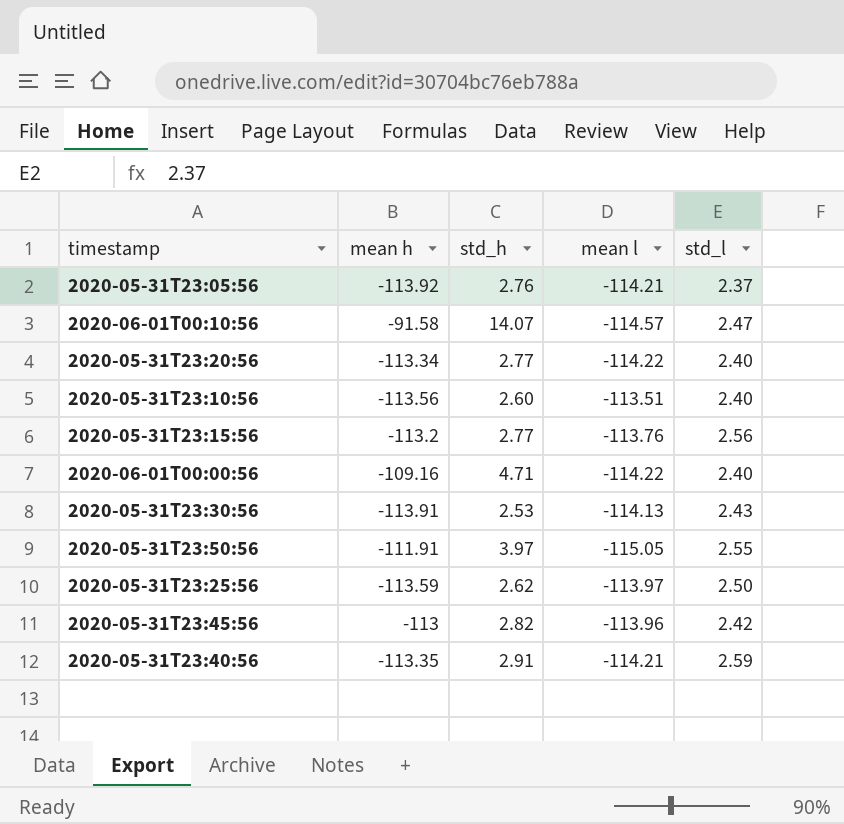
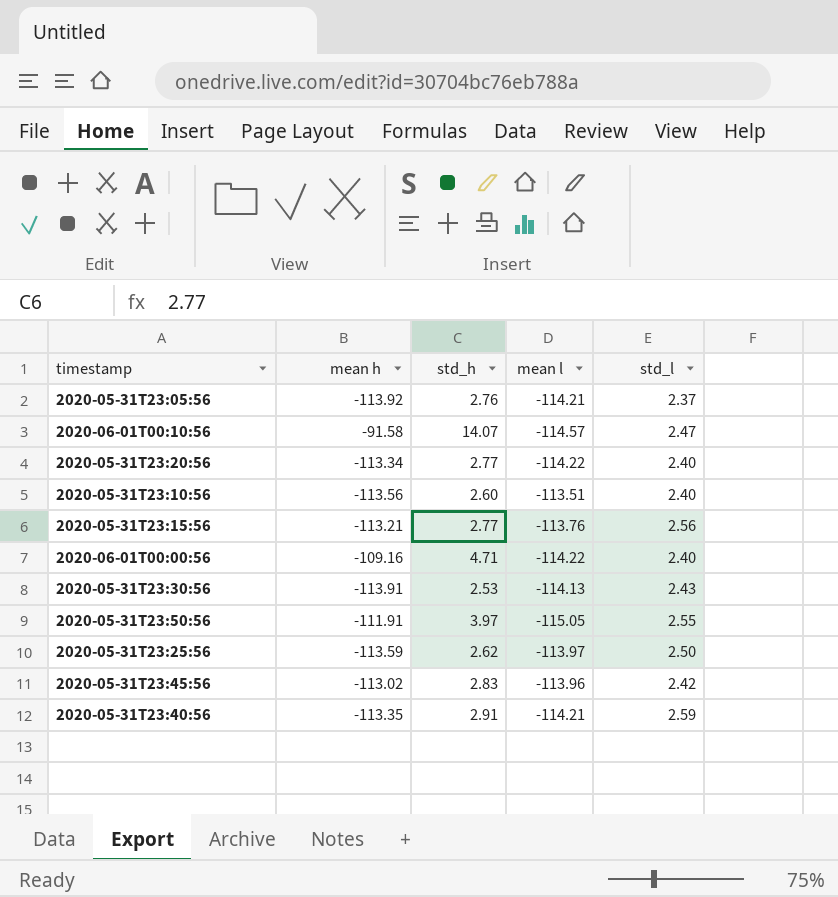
2020-05-31T23:15:56 | mean h: -113.2 -> -113.21
2020-05-31T23:45:56 | mean h: -113 -> -113.02
2020-05-31T23:45:56 | std_h: 2.82 -> 2.83

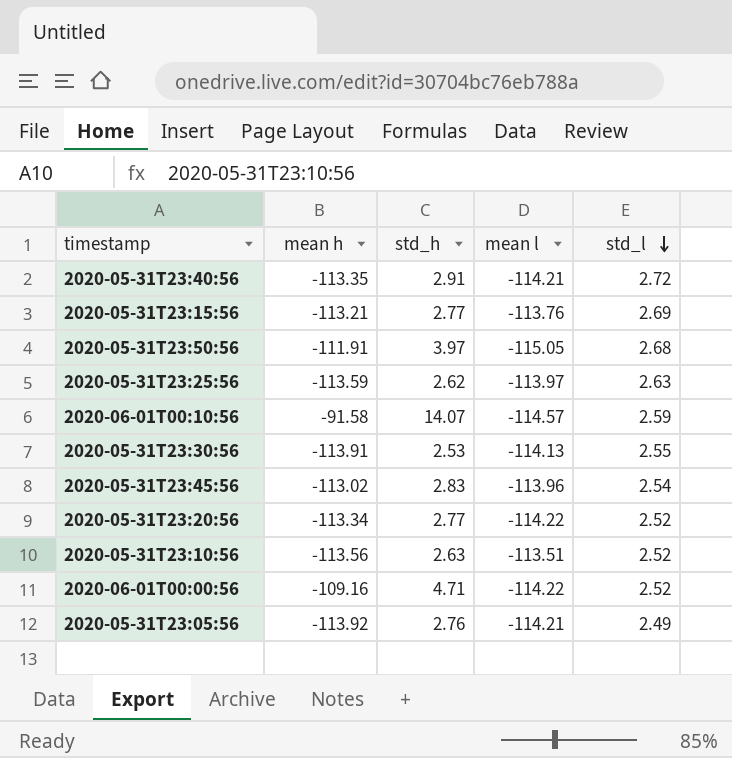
row order: none -> std_l descending
2020-05-31T23:40:56 | std_l: 2.59 -> 2.72
2020-05-31T23:15:56 | std_l: 2.56 -> 2.69
2020-05-31T23:50:56 | std_l: 2.55 -> 2.68
2020-05-31T23:25:56 | std_l: 2.50 -> 2.63
2020-06-01T00:10:56 | std_l: 2.47 -> 2.59
2020-05-31T23:30:56 | std_l: 2.43 -> 2.55
2020-05-31T23:45:56 | std_l: 2.42 -> 2.54
2020-05-31T23:20:56 | std_l: 2.40 -> 2.52
2020-05-31T23:10:56 | std_h: 2.60 -> 2.63
2020-05-31T23:10:56 | std_l: 2.40 -> 2.52
2020-06-01T00:00:56 | std_l: 2.40 -> 2.52
2020-05-31T23:05:56 | std_l: 2.37 -> 2.49

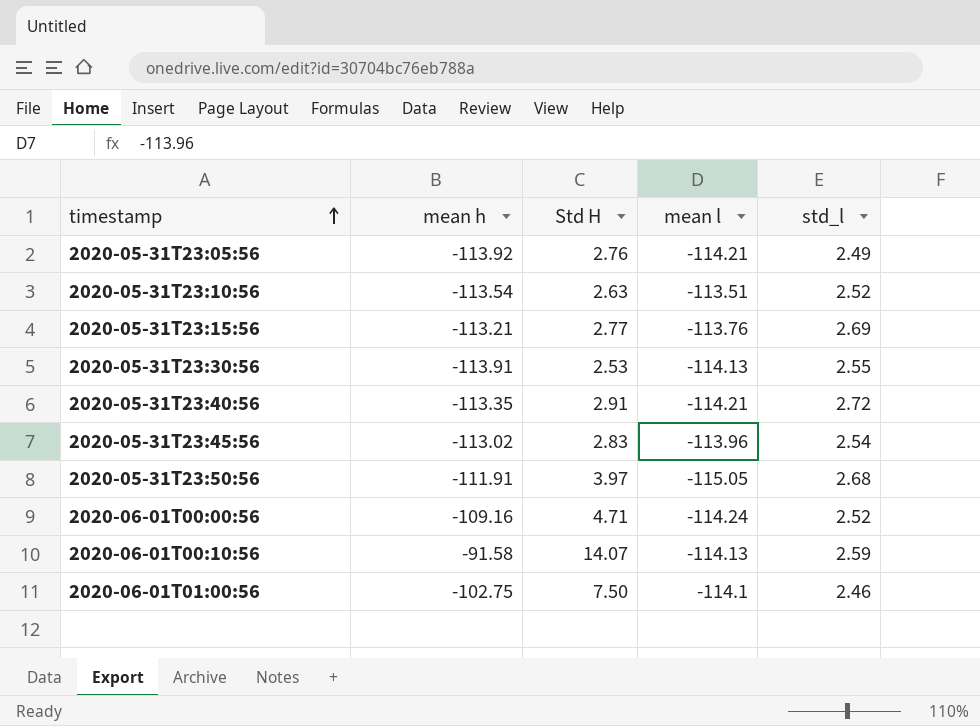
row order: std_l descending -> timestamp ascending
column name: std_h -> Std H
row 2020-05-31T23:25:56: -113.59 | 2.62 | -113.97 | 2.63 -> none
row 2020-05-31T23:20:56: -113.34 | 2.77 | -114.22 | 2.52 -> none
2020-05-31T23:10:56 | mean h: -113.56 -> -113.54
2020-06-01T00:00:56 | mean l: -114.22 -> -114.24
2020-06-01T00:10:56 | mean l: -114.57 -> -114.13
row 2020-06-01T01:00:56: none -> -102.75 | 7.50 | -114.1 | 2.46

